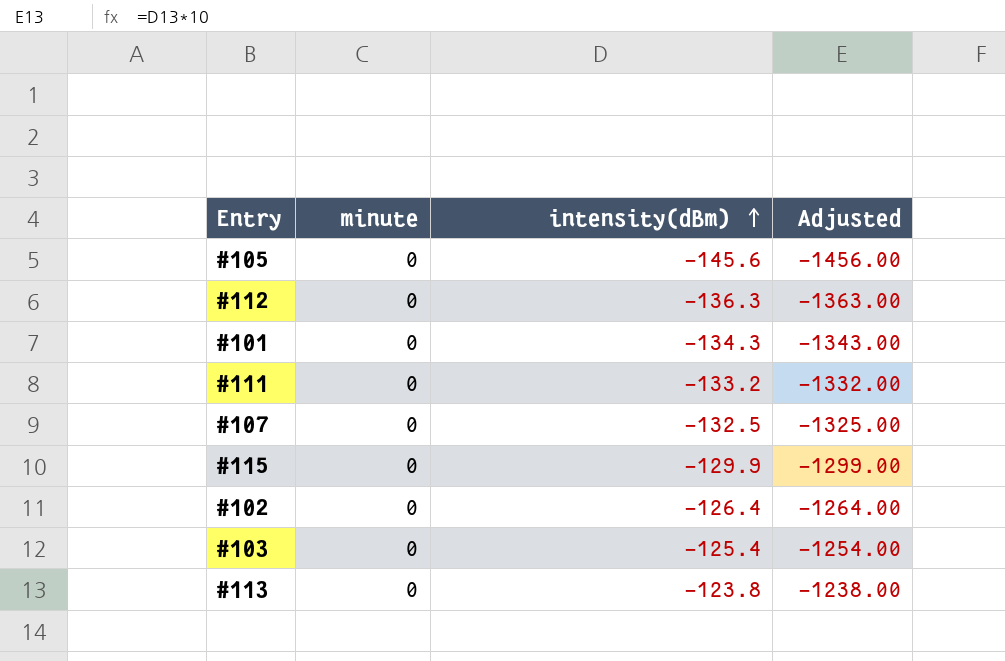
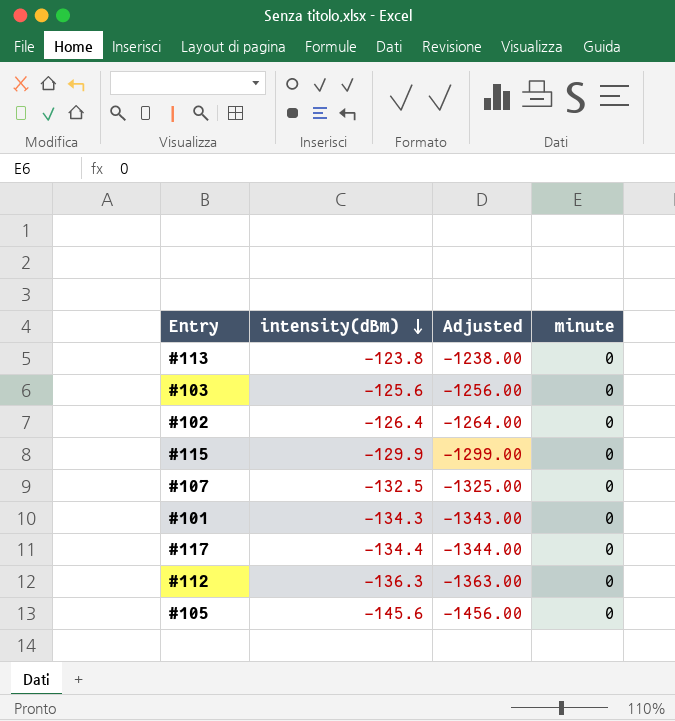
row order: intensity(dBm) ascending -> intensity(dBm) descending
column minute | position: 2 -> 4
row #111: 0 | -133.2 | -1332.00 -> none
#103 | intensity(dBm): -125.4 -> -125.6
#103 | Adjusted: -1254.00 -> -1256.00
row #117: none -> -134.4 | -1344.00 | 0

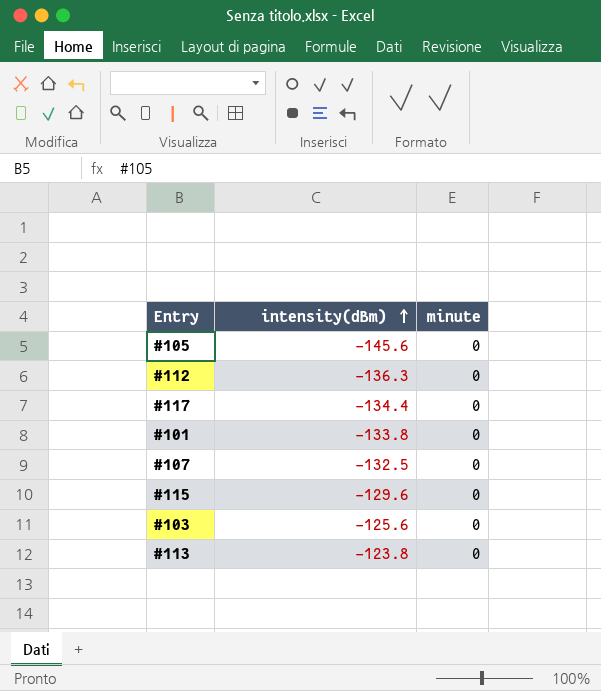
row order: intensity(dBm) descending -> intensity(dBm) ascending
column Adjusted | formula: [intensity(dBm)] * 10 -> none
row #102: -126.4 | -1264.00 | 0 -> none
#101 | intensity(dBm): -134.3 -> -133.8
#115 | intensity(dBm): -129.9 -> -129.6

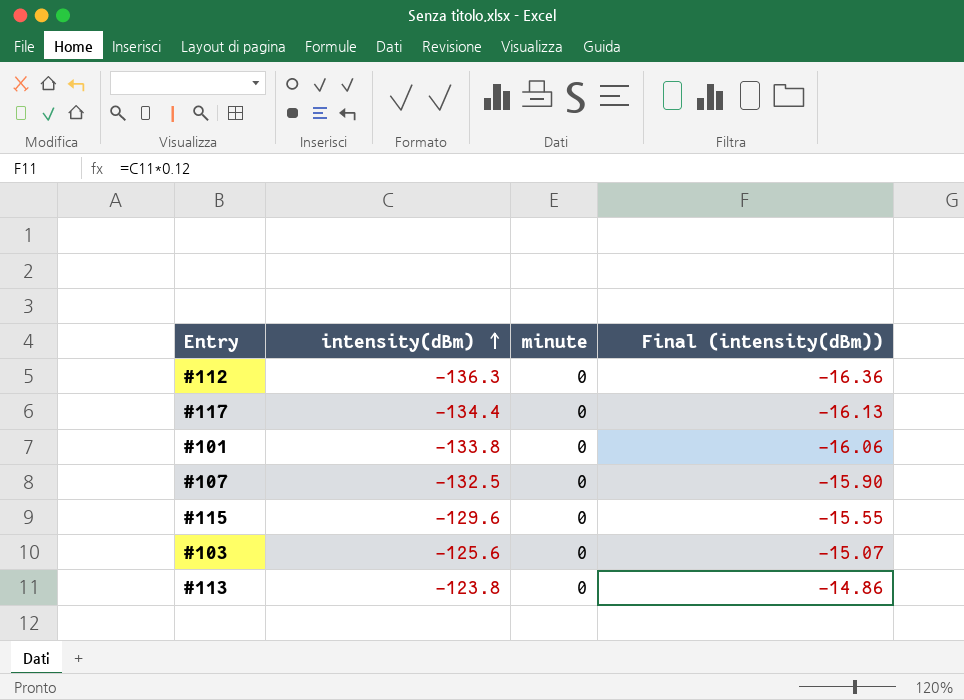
column Final (intensity(dBm)) | formula: none -> [intensity(dBm)] * 0.12
row #105: -145.6 | 0 -> none

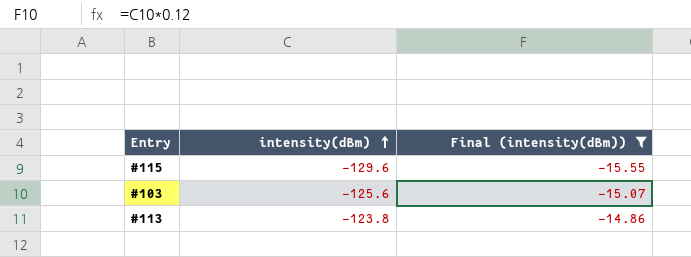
filter: none -> Final (intensity(dBm)) >= -15.55
column minute | position: 3 -> none

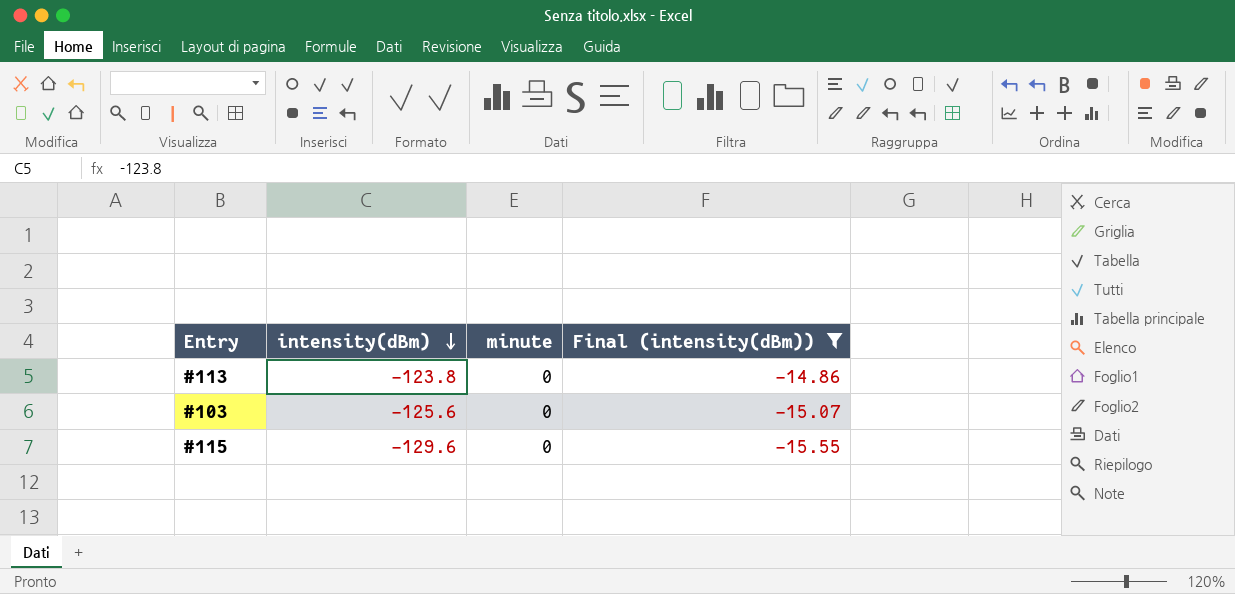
row order: intensity(dBm) ascending -> intensity(dBm) descending
column minute | position: none -> 3

